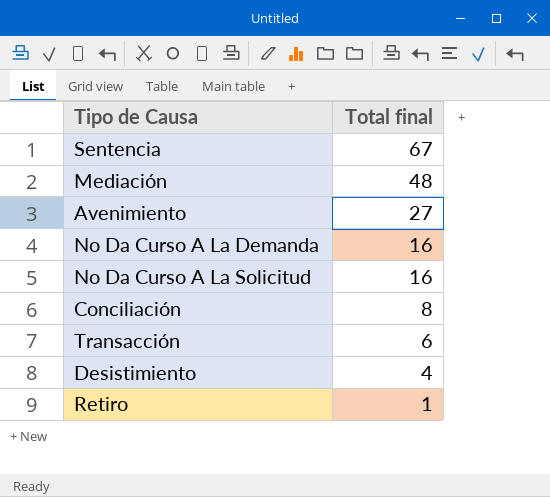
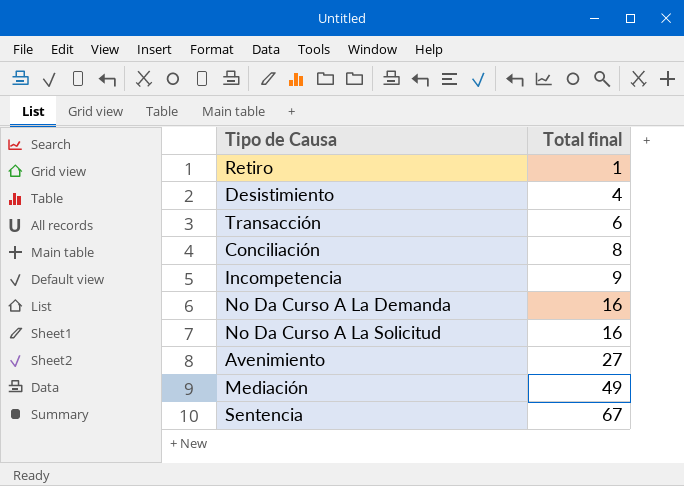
row order: Total final descending -> Total final ascending
row Incompetencia: none -> 9
Mediación | Total final: 48 -> 49

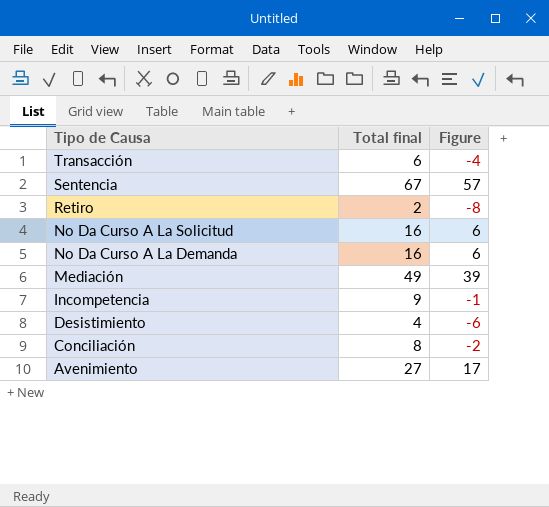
row order: Total final ascending -> Tipo de Causa descending
column Figure | formula: none -> [Total final] - 10
Retiro | Total final: 1 -> 2

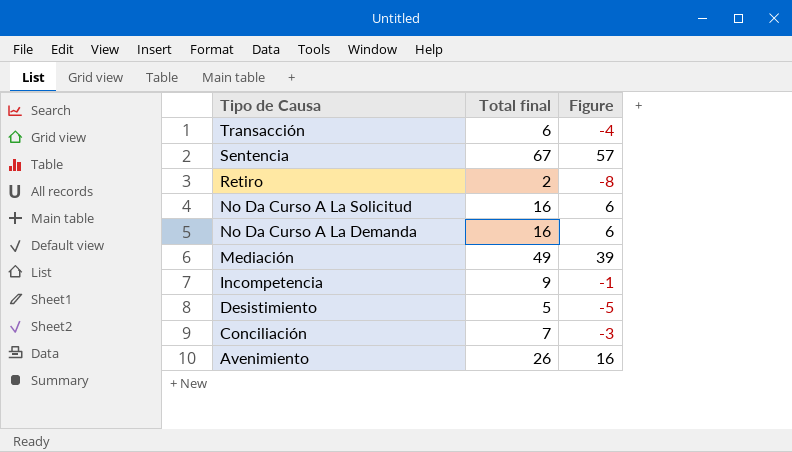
Desistimiento | Total final: 4 -> 5
Desistimiento | Figure: -6 -> -5
Conciliación | Total final: 8 -> 7
Conciliación | Figure: -2 -> -3
Avenimiento | Total final: 27 -> 26
Avenimiento | Figure: 17 -> 16

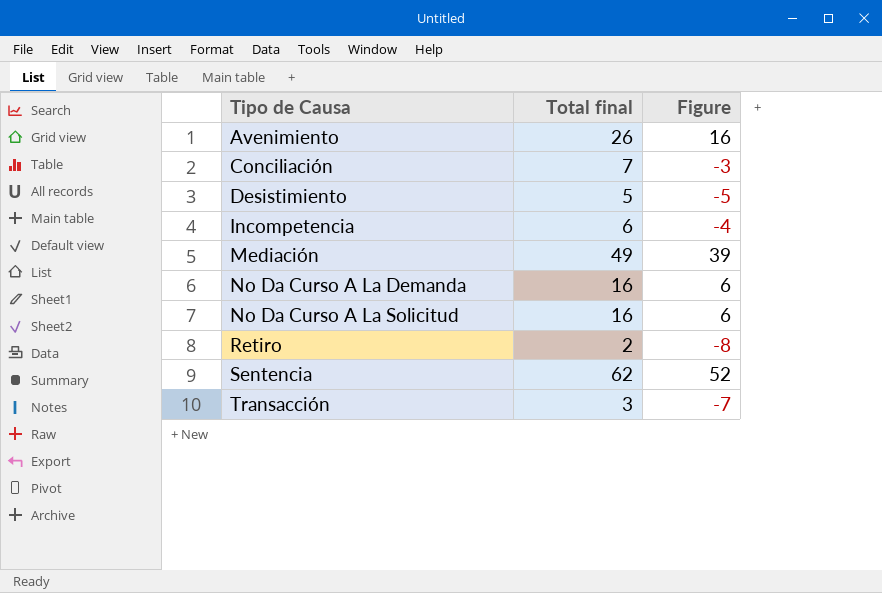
row order: Tipo de Causa descending -> Tipo de Causa ascending
Incompetencia | Total final: 9 -> 6
Incompetencia | Figure: -1 -> -4
Sentencia | Total final: 67 -> 62
Sentencia | Figure: 57 -> 52
Transacción | Total final: 6 -> 3
Transacción | Figure: -4 -> -7

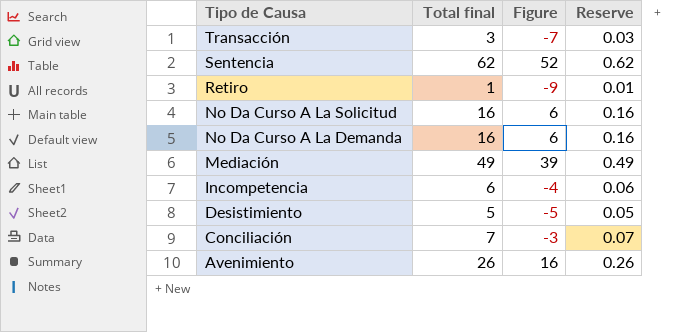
row order: Tipo de Causa ascending -> Tipo de Causa descending
column Reserve | formula: none -> [Total final] * 0.01
Retiro | Total final: 2 -> 1
Retiro | Figure: -8 -> -9

